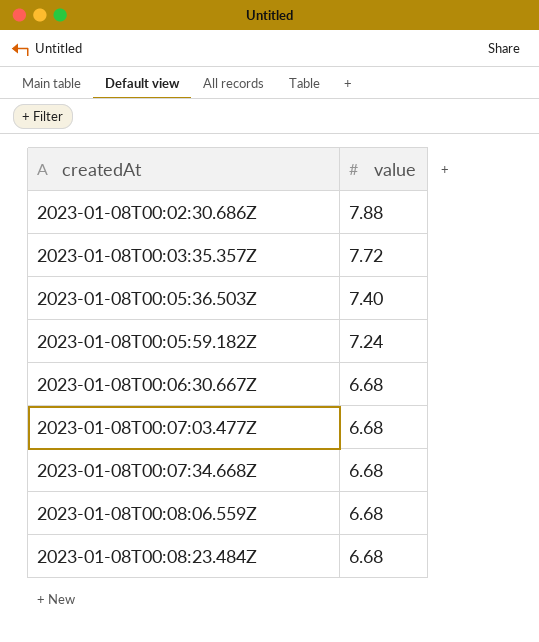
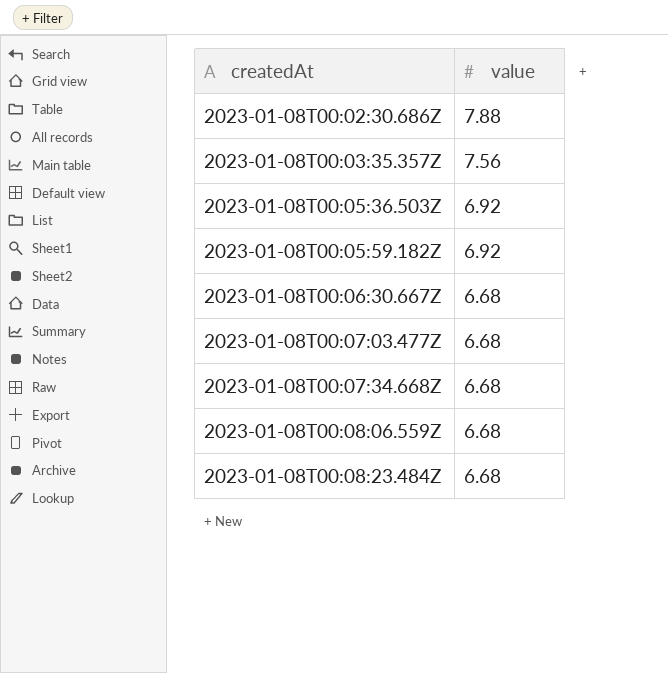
2023-01-08T00:03:35.357Z | value: 7.72 -> 7.56
2023-01-08T00:05:36.503Z | value: 7.40 -> 6.92
2023-01-08T00:05:59.182Z | value: 7.24 -> 6.92

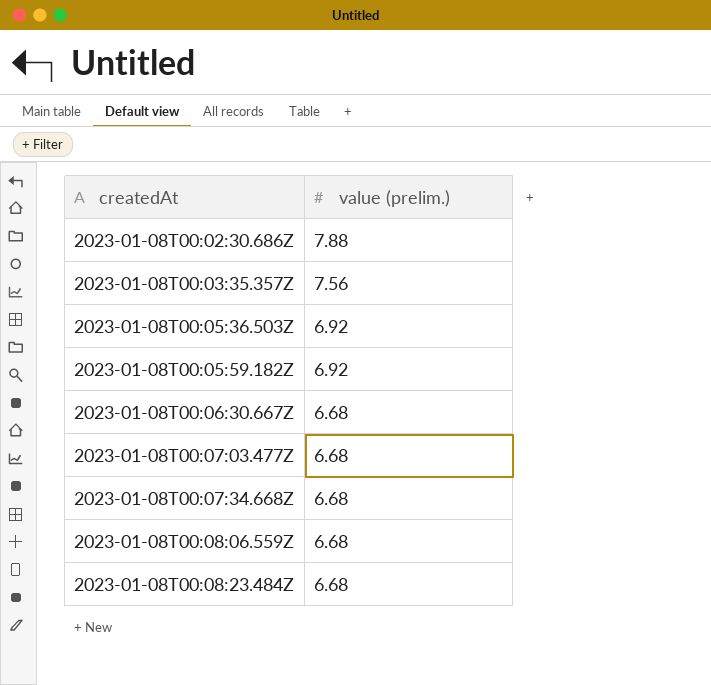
column name: value -> value (prelim.)

